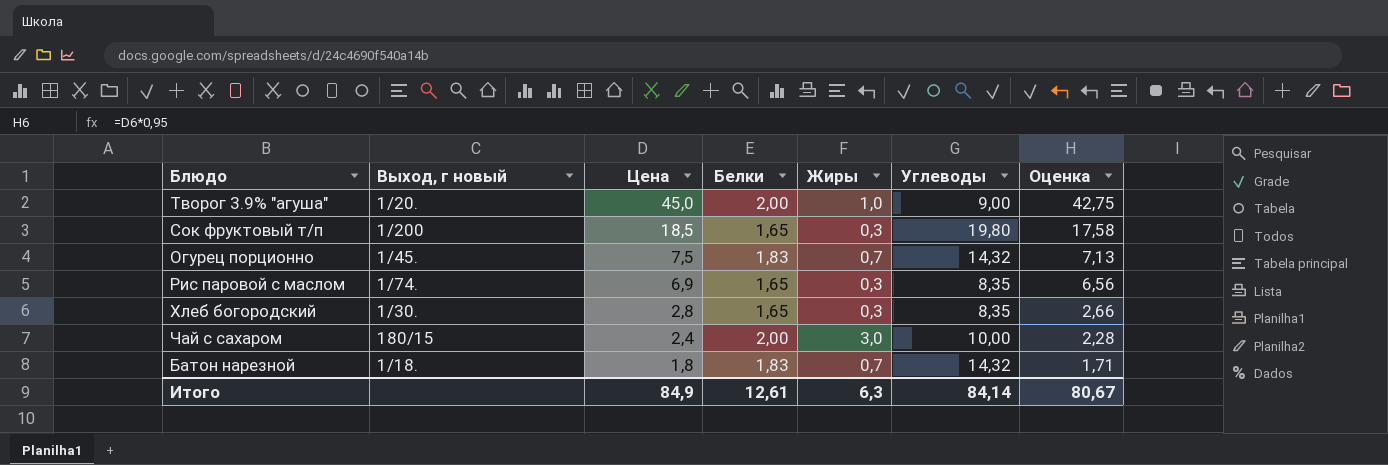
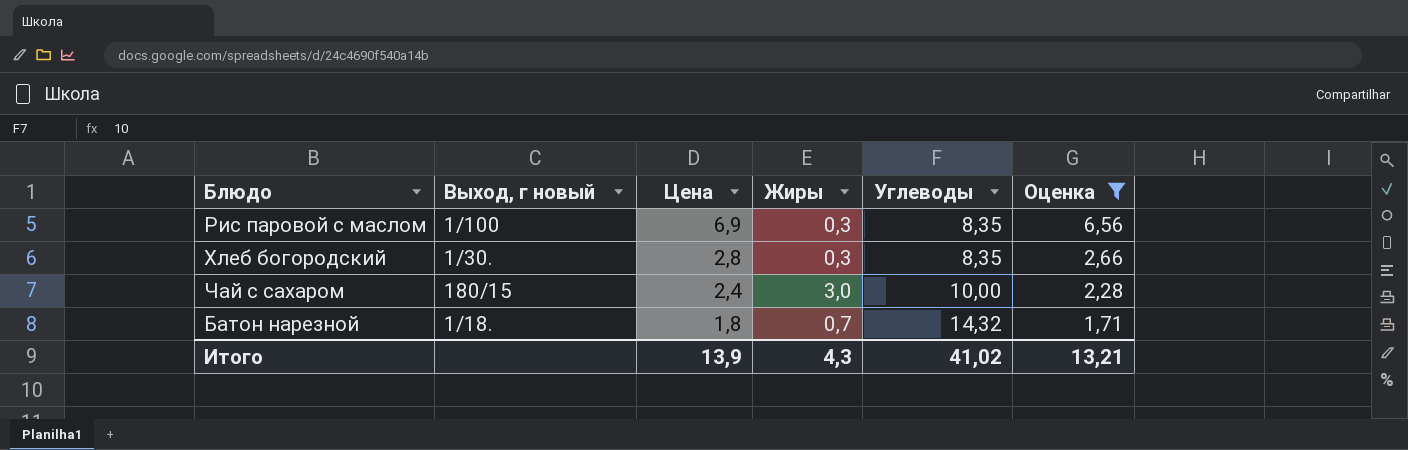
filter: none -> Оценка <= 6,56
column Белки | position: 4 -> none
Рис паровой с маслом | Выход, г новый: 1/74. -> 1/100
Итого | Цена: 84,9 -> 13,9
Итого | Жиры: 6,3 -> 4,3
Итого | Углеводы: 84,14 -> 41,02
Итого | Оценка: 80,67 -> 13,21

